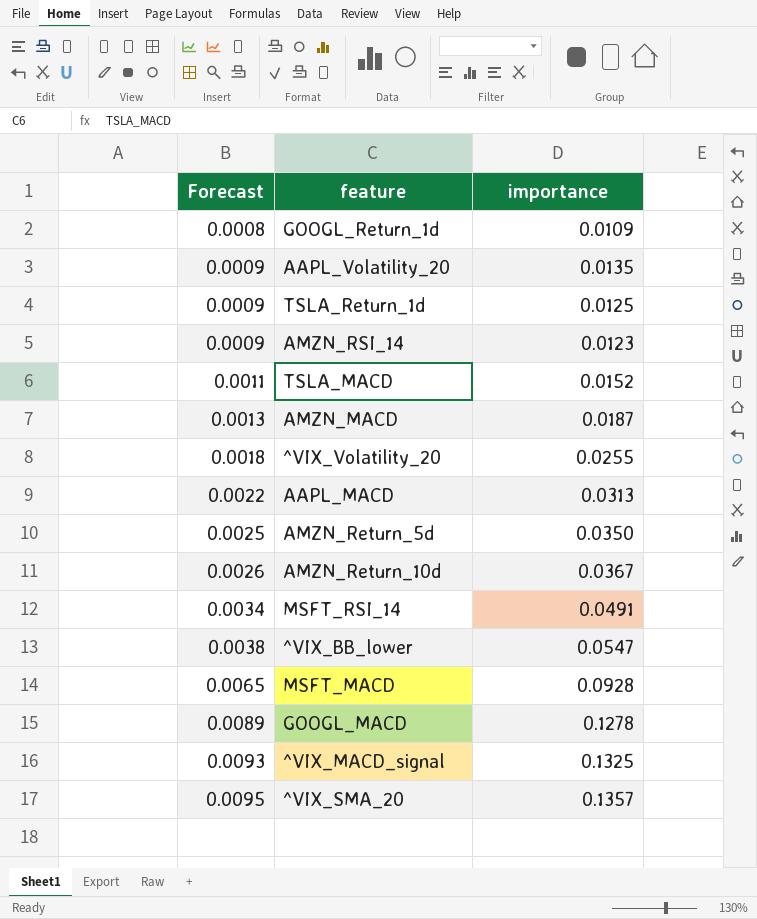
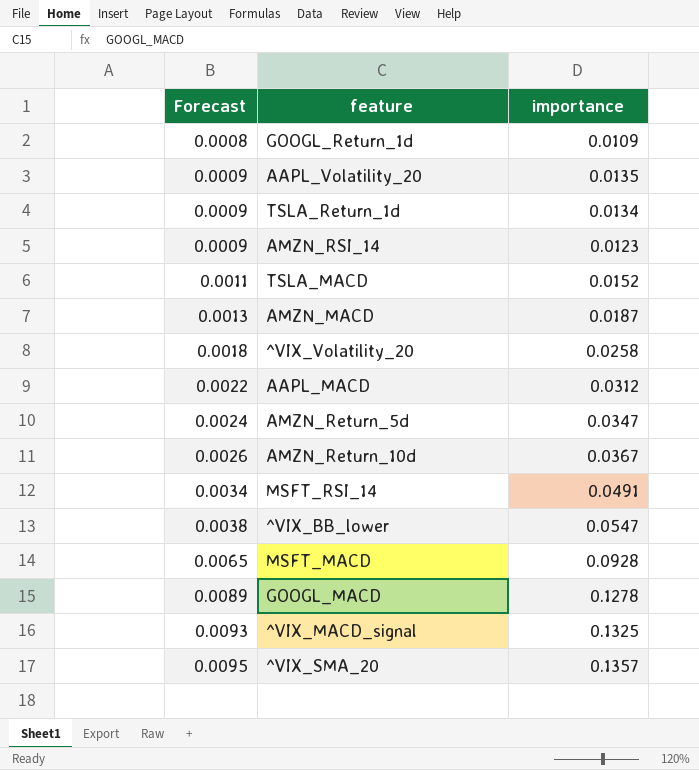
TSLA_Return_1d | importance: 0.0125 -> 0.0134
^VIX_Volatility_20 | importance: 0.0255 -> 0.0258
AAPL_MACD | importance: 0.0313 -> 0.0312
AMZN_Return_5d | Forecast: 0.0025 -> 0.0024
AMZN_Return_5d | importance: 0.0350 -> 0.0347

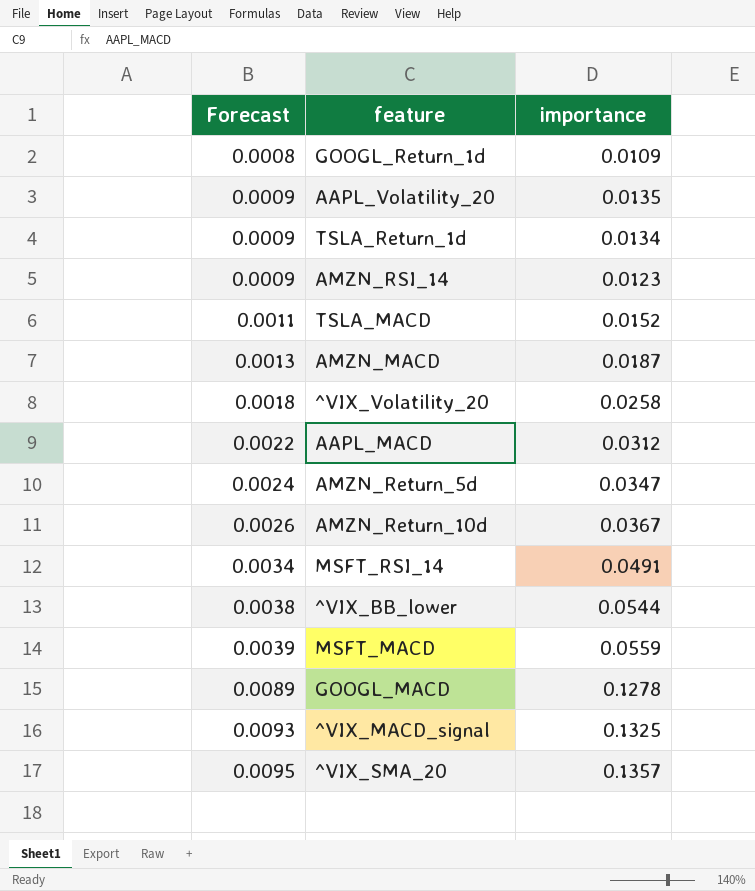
^VIX_BB_lower | importance: 0.0547 -> 0.0544
MSFT_MACD | Forecast: 0.0065 -> 0.0039
MSFT_MACD | importance: 0.0928 -> 0.0559

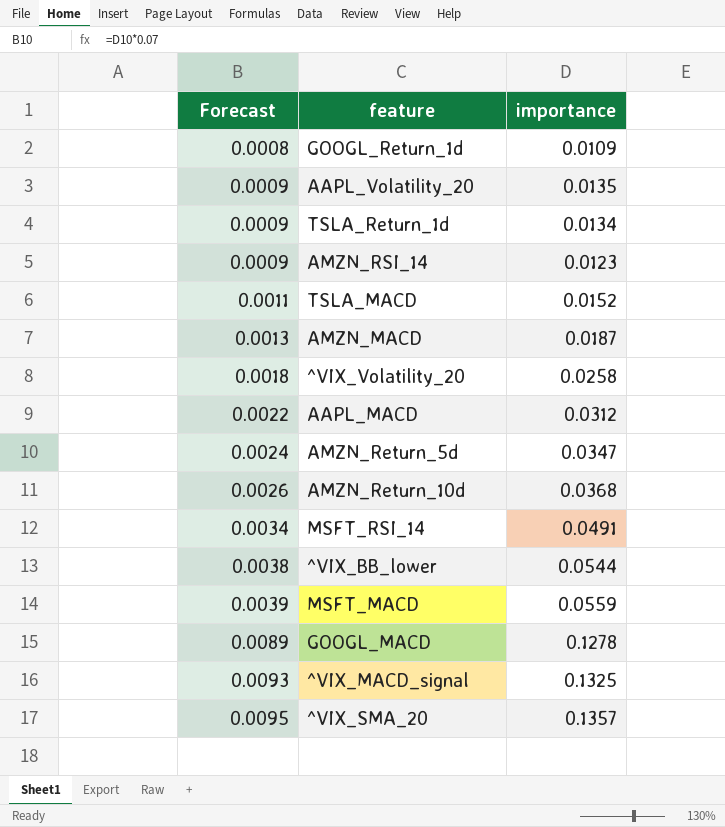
AMZN_Return_10d | importance: 0.0367 -> 0.0368

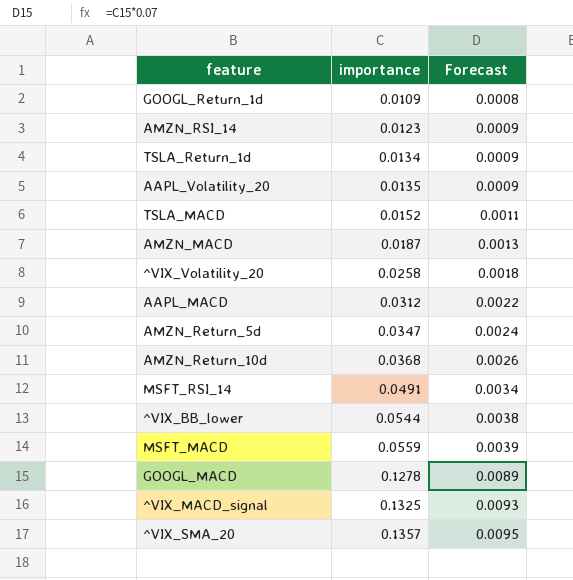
row order: Forecast ascending -> importance ascending
column Forecast | position: 1 -> 3

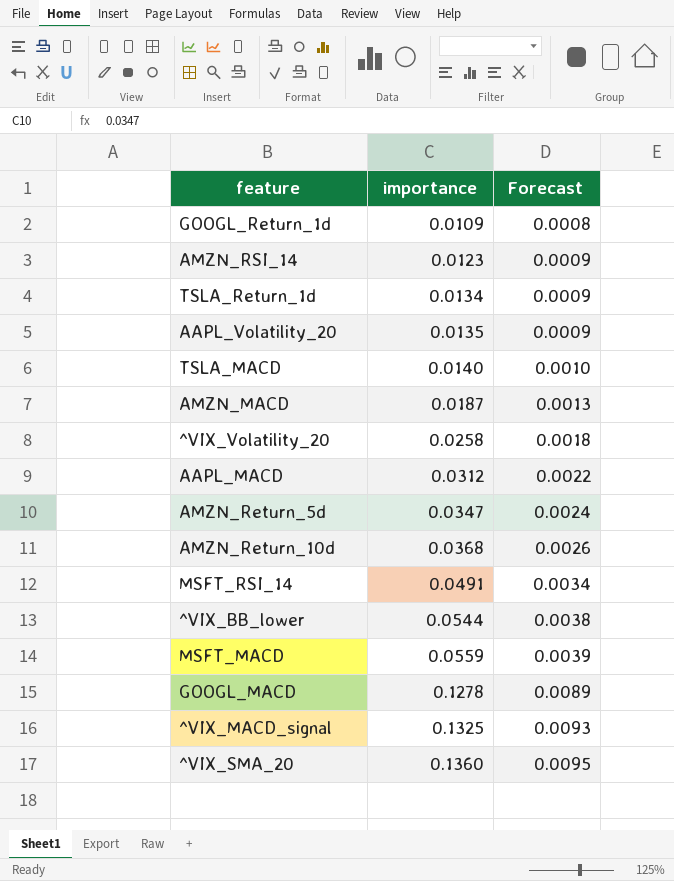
TSLA_MACD | importance: 0.0152 -> 0.0140
TSLA_MACD | Forecast: 0.0011 -> 0.0010
^VIX_SMA_20 | importance: 0.1357 -> 0.1360

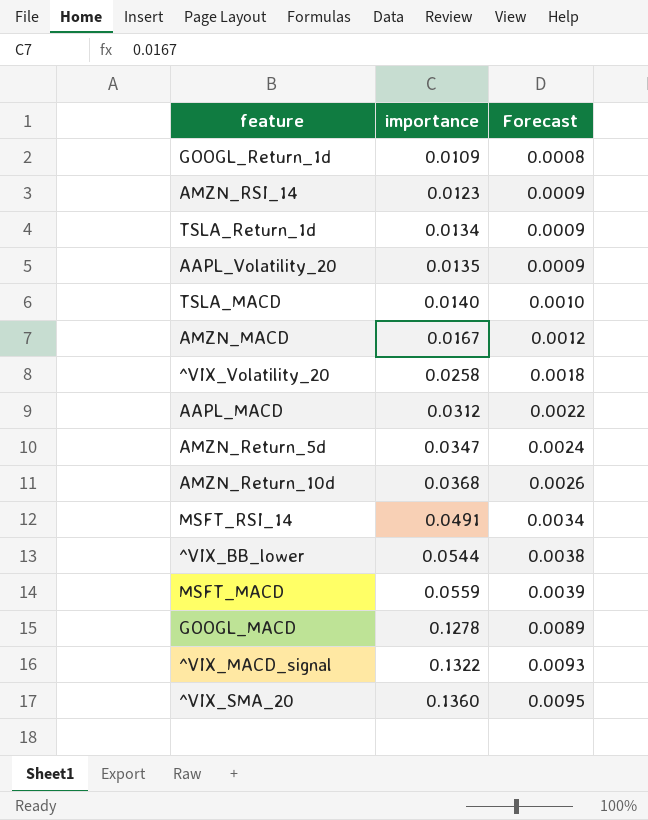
AMZN_MACD | importance: 0.0187 -> 0.0167
AMZN_MACD | Forecast: 0.0013 -> 0.0012
^VIX_MACD_signal | importance: 0.1325 -> 0.1322

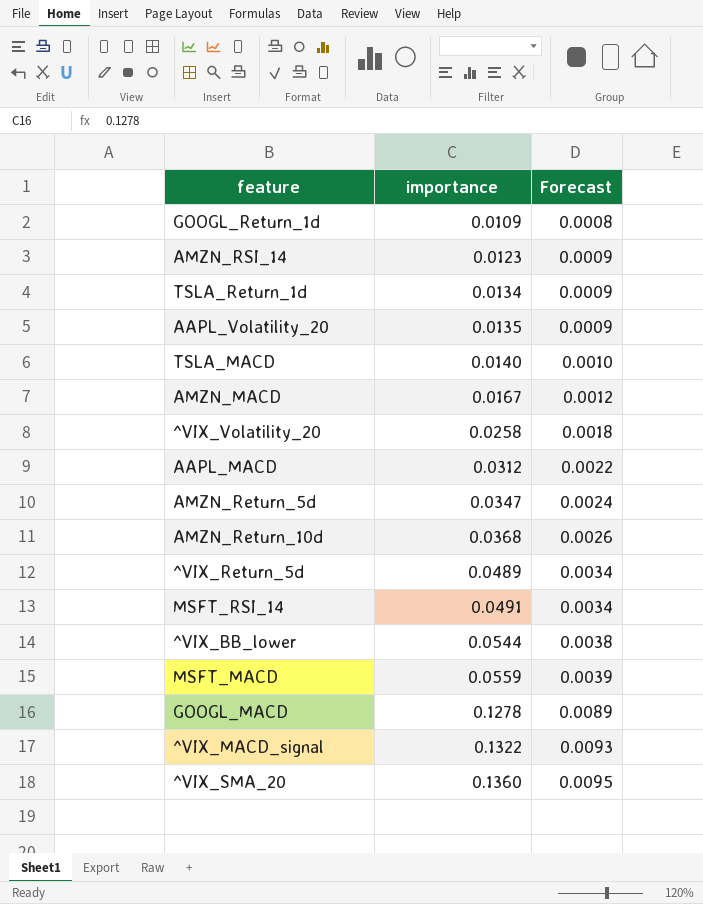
row ^VIX_Return_5d: none -> 0.0489 | 0.0034

